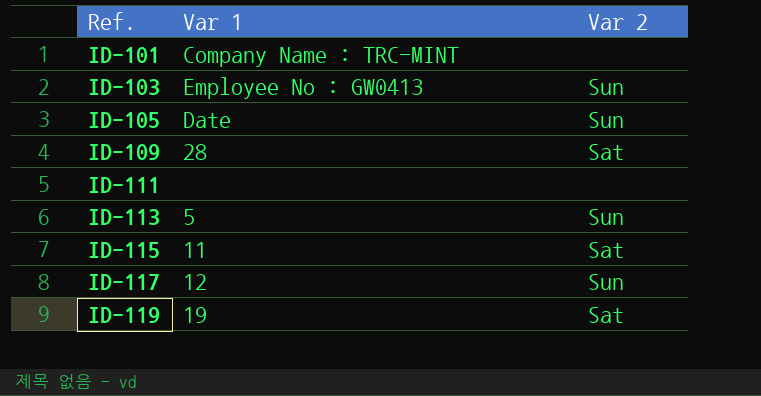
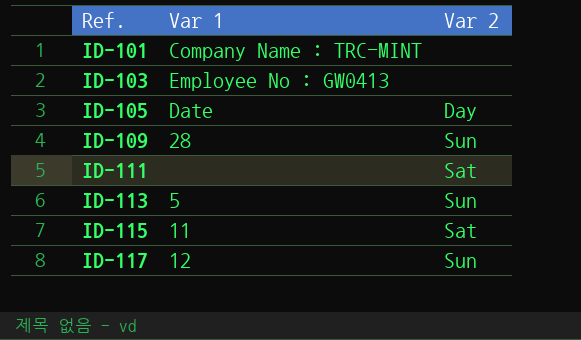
row ID-119: 19 | Sat -> none
ID-103 | Var 2: Sun -> none
ID-105 | Var 2: Sun -> Day
ID-109 | Var 2: Sat -> Sun
ID-111 | Var 2: none -> Sat

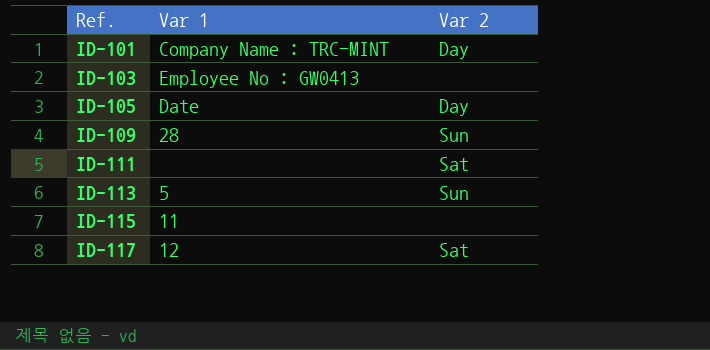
ID-101 | Var 2: none -> Day
ID-115 | Var 2: Sat -> none
ID-117 | Var 2: Sun -> Sat

